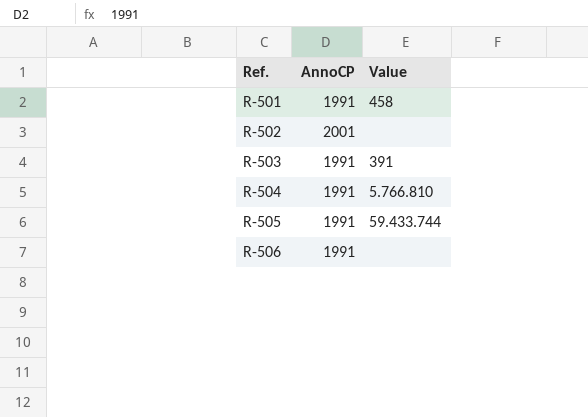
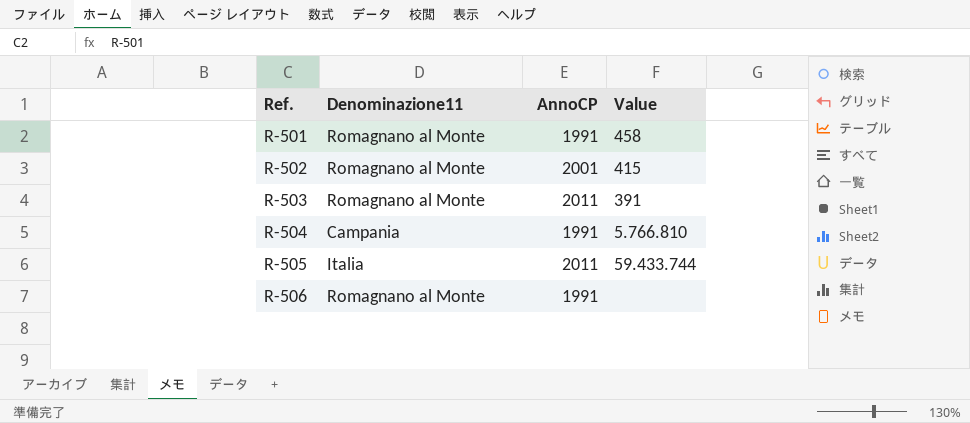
column Denominazione11 | position: none -> 2
R-502 | Value: none -> 415
R-503 | AnnoCP: 1991 -> 2011
R-505 | AnnoCP: 1991 -> 2011

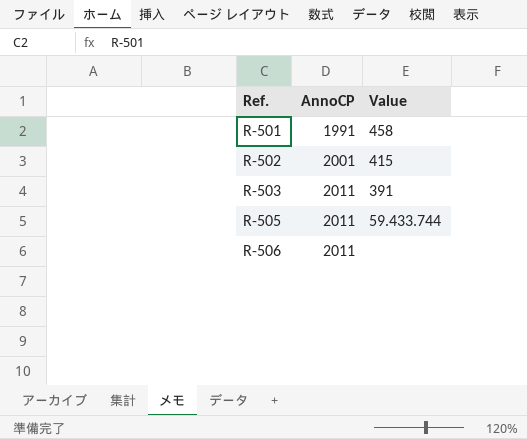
column Denominazione11 | position: 2 -> none
row R-504: Campania | 1991 | 5.766.810 -> none
R-506 | AnnoCP: 1991 -> 2011

